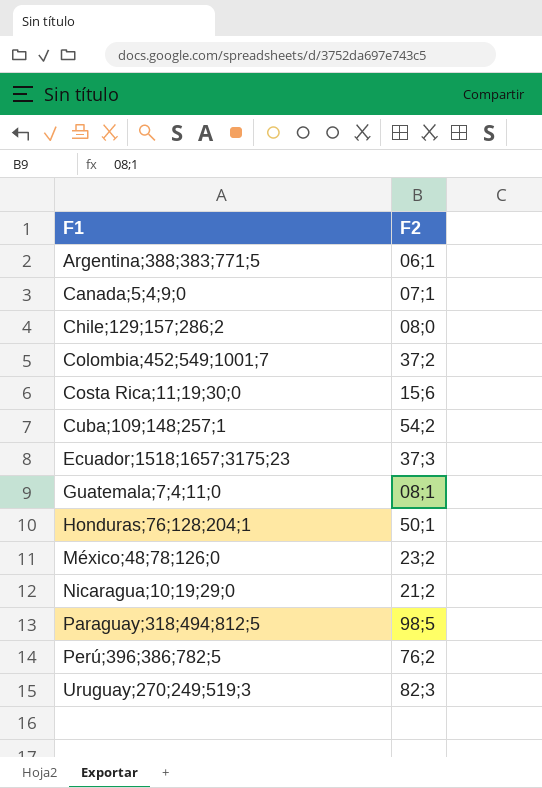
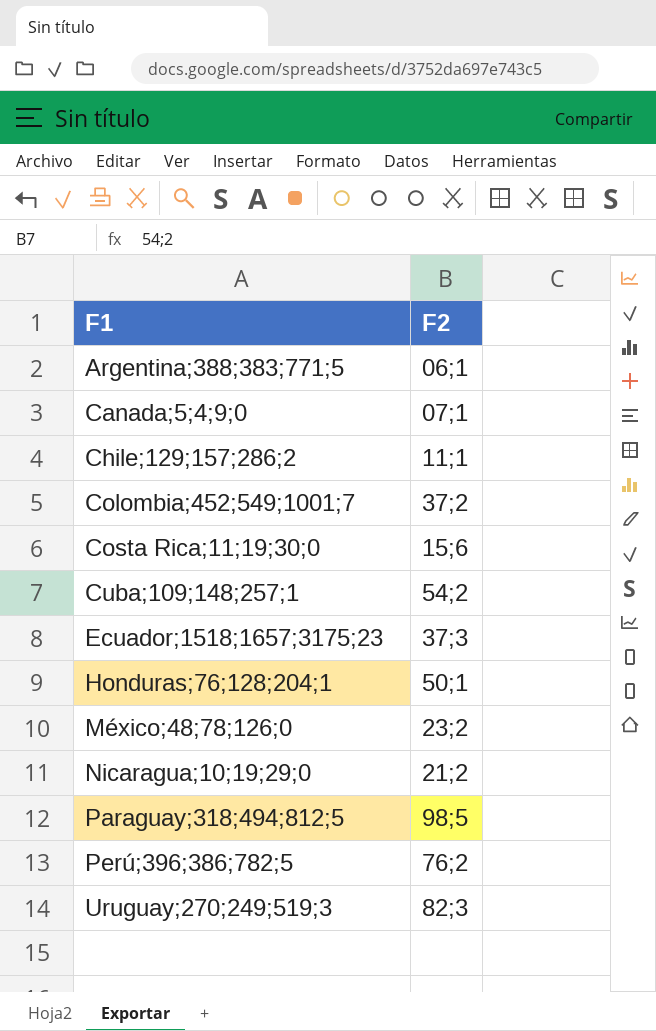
row Guatemala;7;4;11;0: 08;1 -> none
Chile;129;157;286;2 | F2: 08;0 -> 11;1

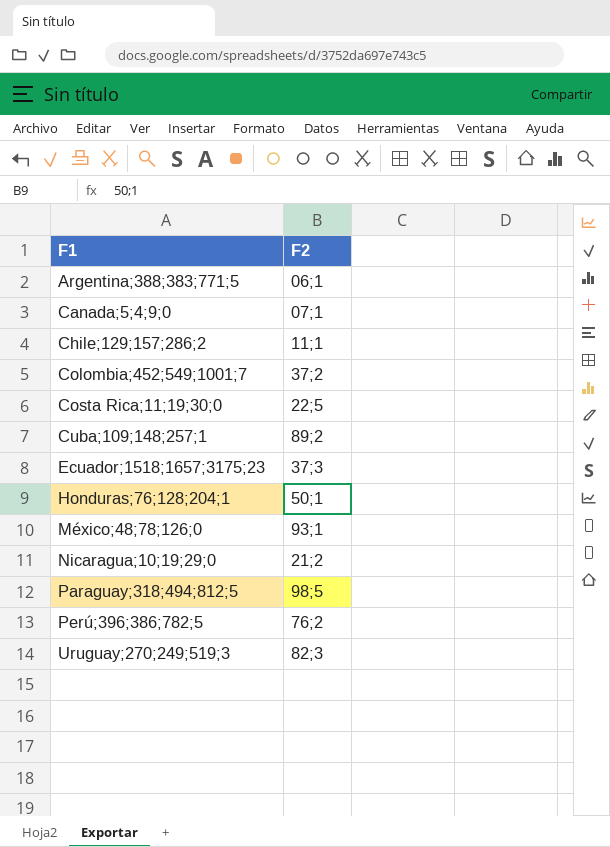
Costa Rica;11;19;30;0 | F2: 15;6 -> 22;5
Cuba;109;148;257;1 | F2: 54;2 -> 89;2
México;48;78;126;0 | F2: 23;2 -> 93;1

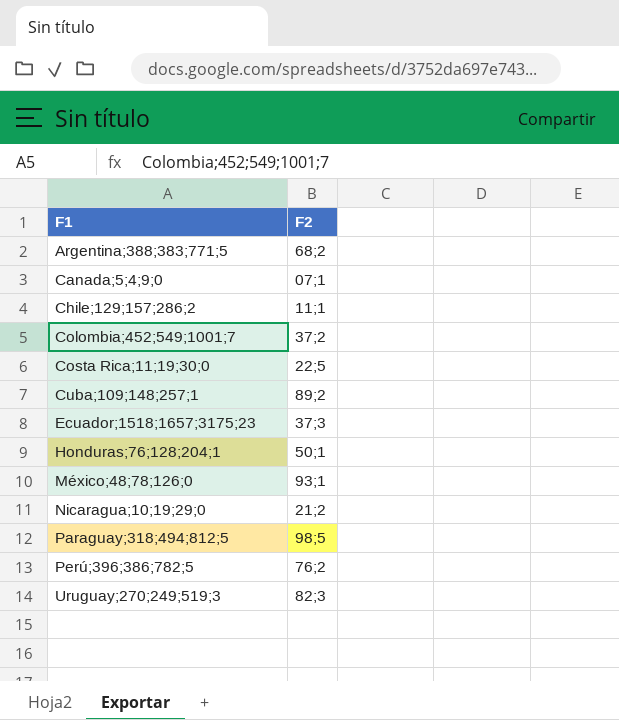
Argentina;388;383;771;5 | F2: 06;1 -> 68;2

